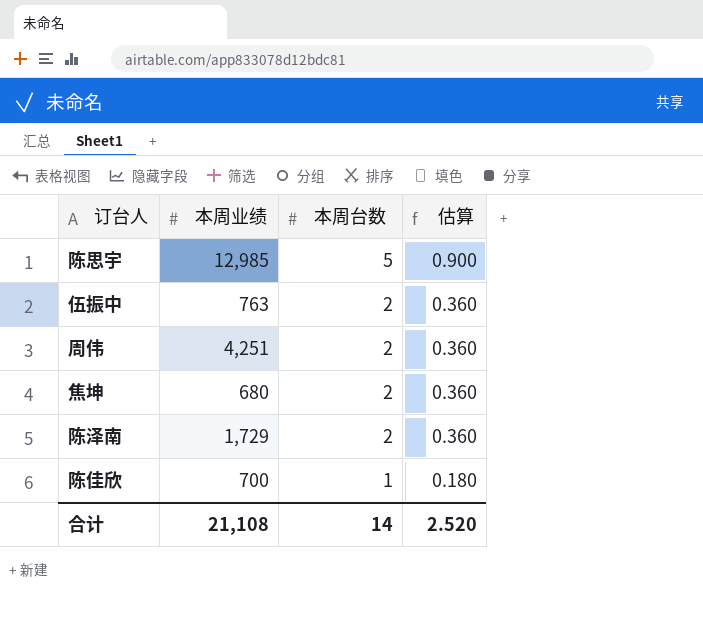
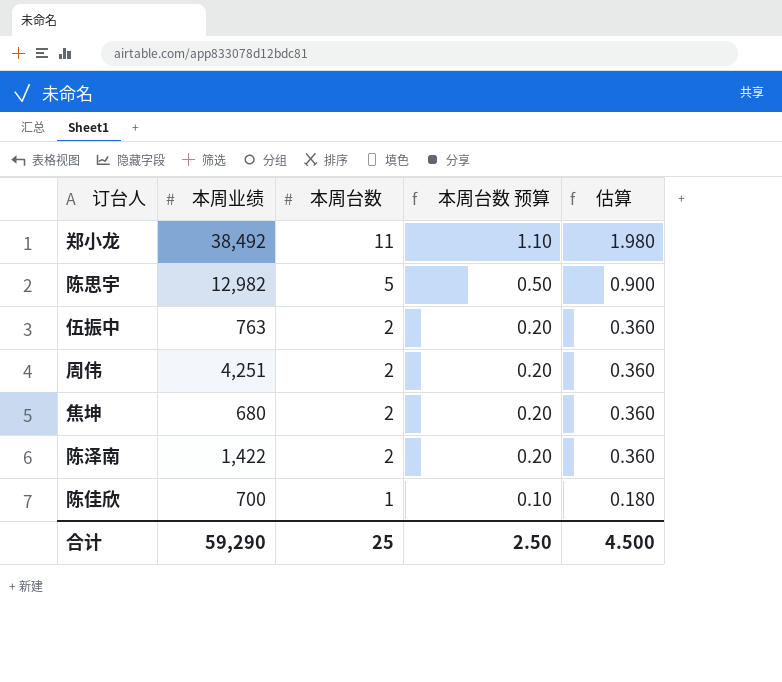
column 本周台数 预算 | formula: none -> [本周台数] * 0.1
row 郑小龙: none -> 38,492 | 11 | 1.10 | 1.980
陈思宇 | 本周业绩: 12,985 -> 12,982
陈泽南 | 本周业绩: 1,729 -> 1,422
合计 | 本周业绩: 21,108 -> 59,290
合计 | 本周台数: 14 -> 25
合计 | 估算: 2.520 -> 4.500

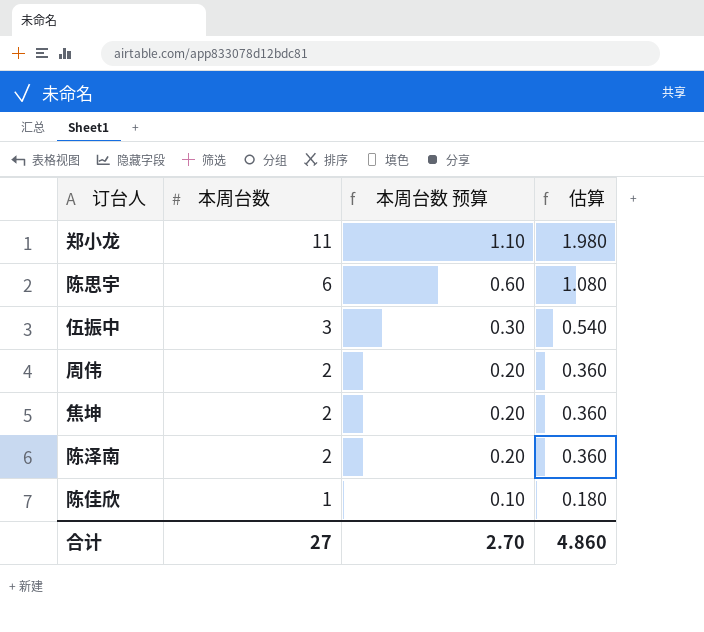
column 本周业绩 | position: 2 -> none
陈思宇 | 本周台数: 5 -> 6
陈思宇 | 本周台数 预算: 0.50 -> 0.60
陈思宇 | 估算: 0.900 -> 1.080
伍振中 | 本周台数: 2 -> 3
伍振中 | 本周台数 预算: 0.20 -> 0.30
伍振中 | 估算: 0.360 -> 0.540
合计 | 本周台数: 25 -> 27
合计 | 本周台数 预算: 2.50 -> 2.70
合计 | 估算: 4.500 -> 4.860

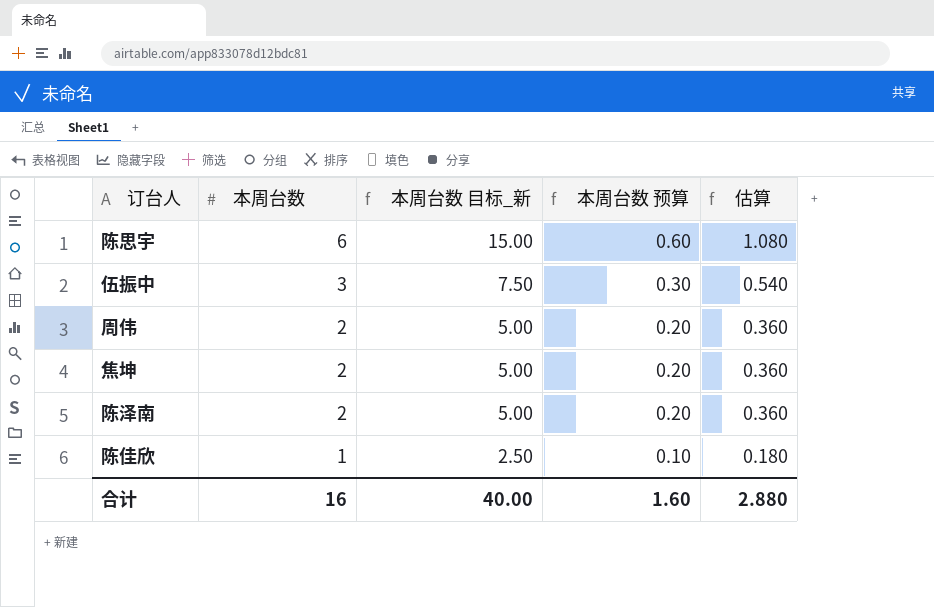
column 本周台数 目标_新 | formula: none -> [本周台数] * 2.5
row 郑小龙: 11 | 1.10 | 1.980 -> none
合计 | 本周台数: 27 -> 16
合计 | 本周台数 预算: 2.70 -> 1.60
合计 | 估算: 4.860 -> 2.880

